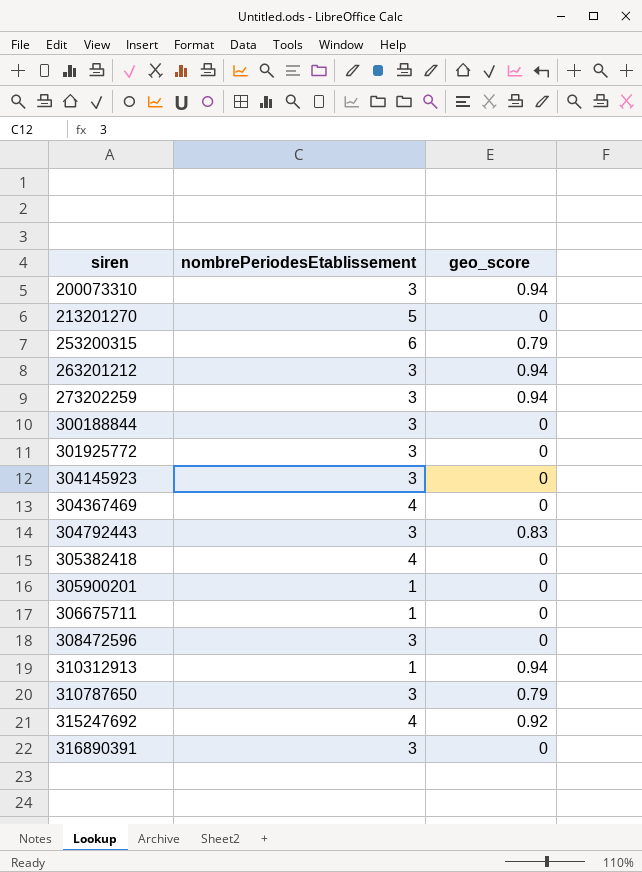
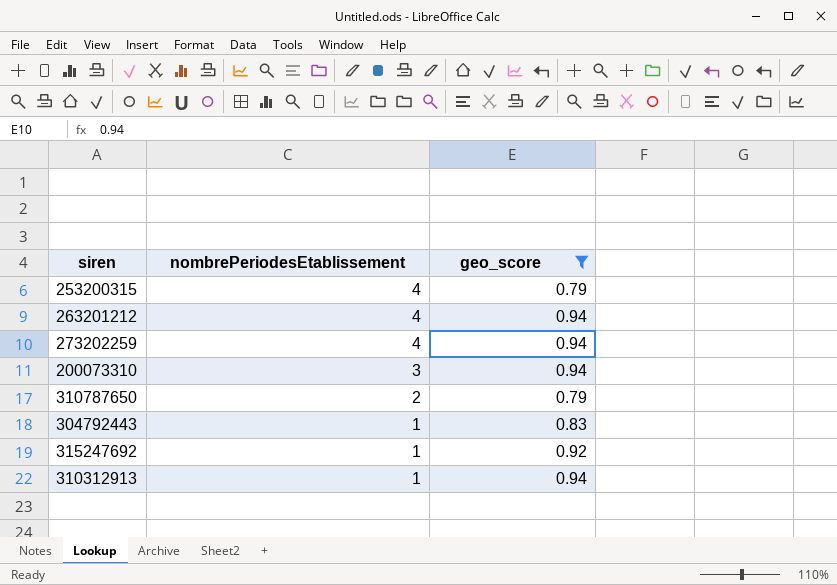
filter: none -> geo_score != 0
row order: siren ascending -> nombrePeriodesEtablissement descending
253200315 | nombrePeriodesEtablissement: 6 -> 4
263201212 | nombrePeriodesEtablissement: 3 -> 4
273202259 | nombrePeriodesEtablissement: 3 -> 4
310787650 | nombrePeriodesEtablissement: 3 -> 2
304792443 | nombrePeriodesEtablissement: 3 -> 1
315247692 | nombrePeriodesEtablissement: 4 -> 1

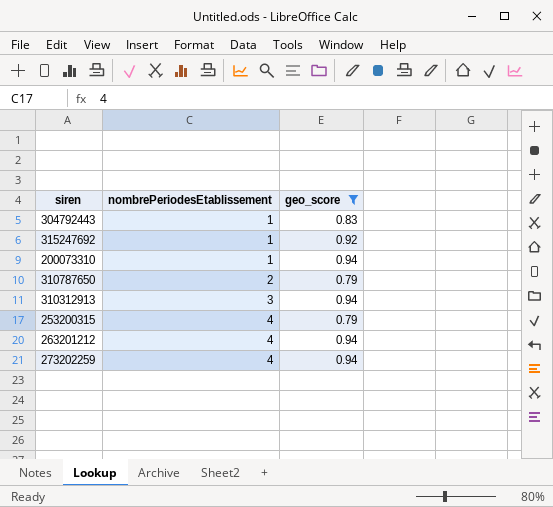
row order: nombrePeriodesEtablissement descending -> nombrePeriodesEtablissement ascending
200073310 | nombrePeriodesEtablissement: 3 -> 1
310312913 | nombrePeriodesEtablissement: 1 -> 3

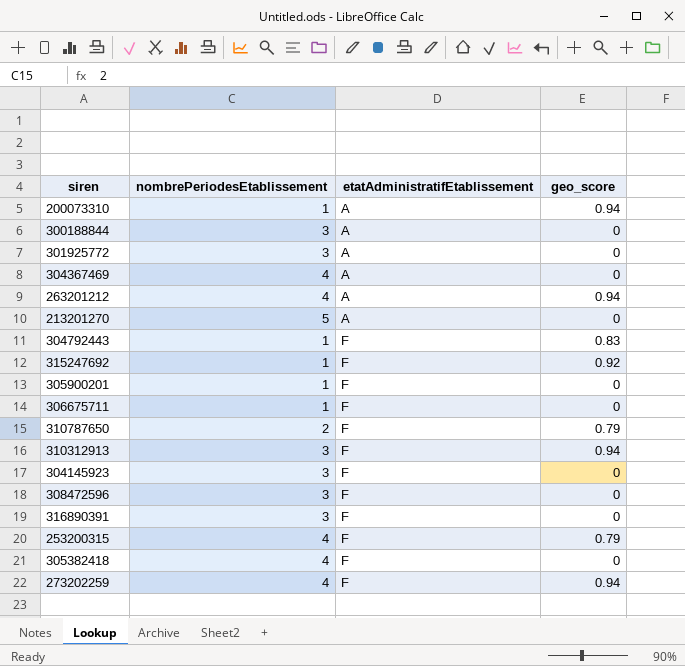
filter: geo_score != 0 -> none
row order: nombrePeriodesEtablissement ascending -> etatAdministratifEtablissement ascending
column etatAdministratifEtablissement | position: none -> 3

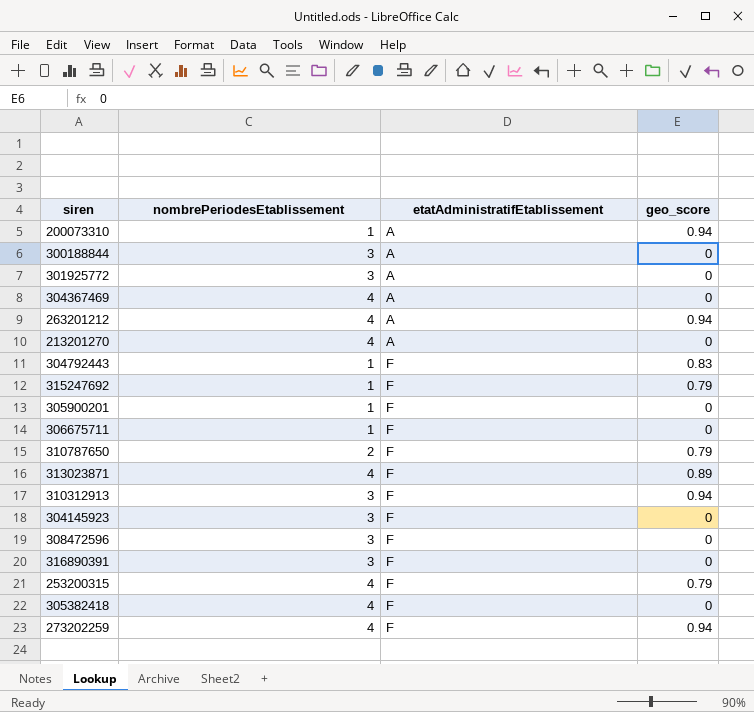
213201270 | nombrePeriodesEtablissement: 5 -> 4
315247692 | geo_score: 0.92 -> 0.79
row 313023871: none -> 4 | F | 0.89

